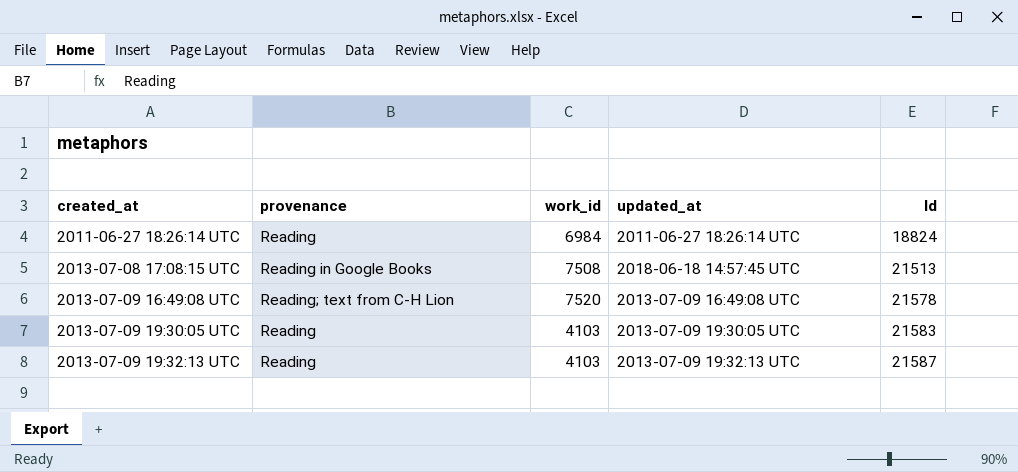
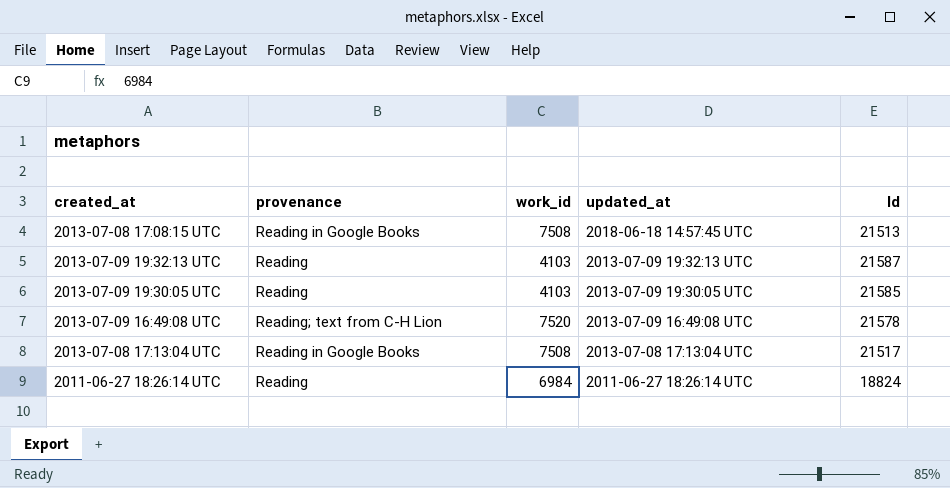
row order: created_at ascending -> updated_at descending
2013-07-09 19:30:05 UTC | Id: 21583 -> 21585
row 2013-07-08 17:13:04 UTC: none -> Reading in Google Books | 7508 | 2013-07-08 17:13:04 UTC | 21517

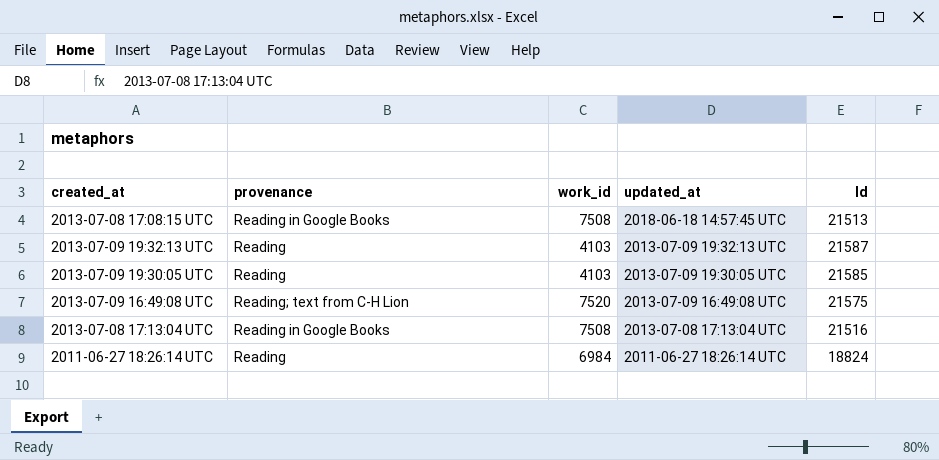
2013-07-09 16:49:08 UTC | Id: 21578 -> 21575
2013-07-08 17:13:04 UTC | Id: 21517 -> 21516

